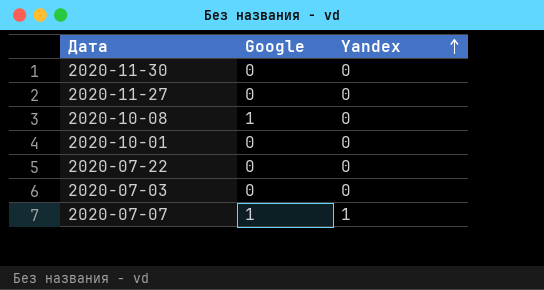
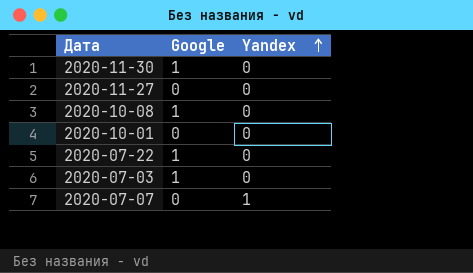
2020-11-30 | Google: 0 -> 1
2020-07-22 | Google: 0 -> 1
2020-07-03 | Google: 0 -> 1
2020-07-07 | Google: 1 -> 0

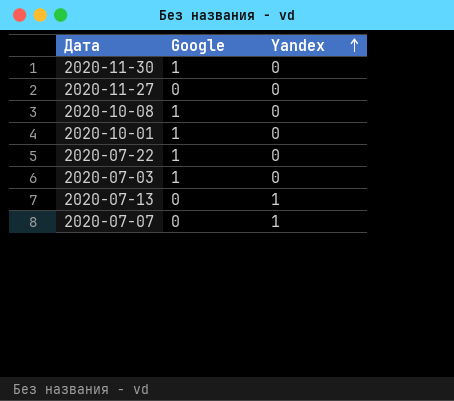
2020-10-01 | Google: 0 -> 1
row 2020-07-13: none -> 0 | 1

